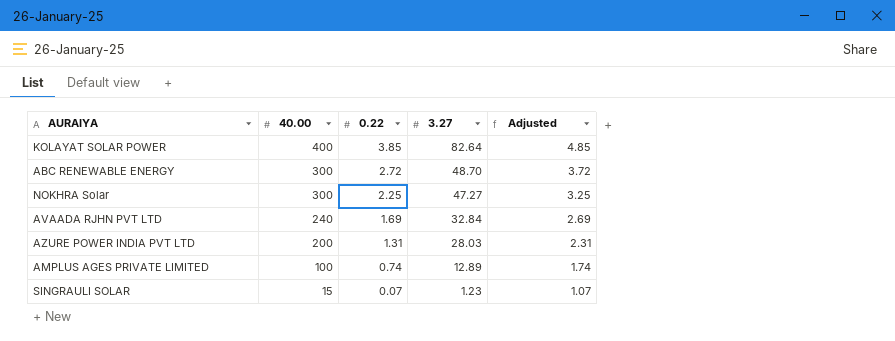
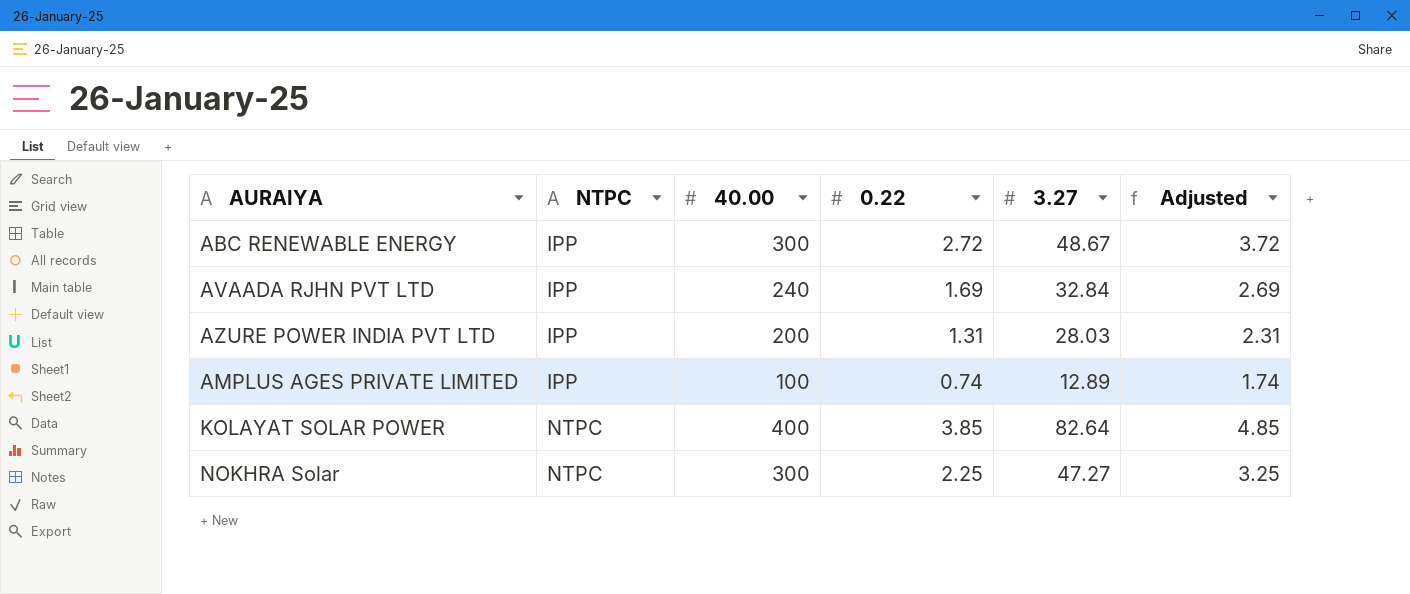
row order: 40.00 descending -> NTPC ascending
column NTPC | position: none -> 2
row SINGRAULI SOLAR: 15 | 0.07 | 1.23 | 1.07 -> none
ABC RENEWABLE ENERGY | 3.27: 48.70 -> 48.67

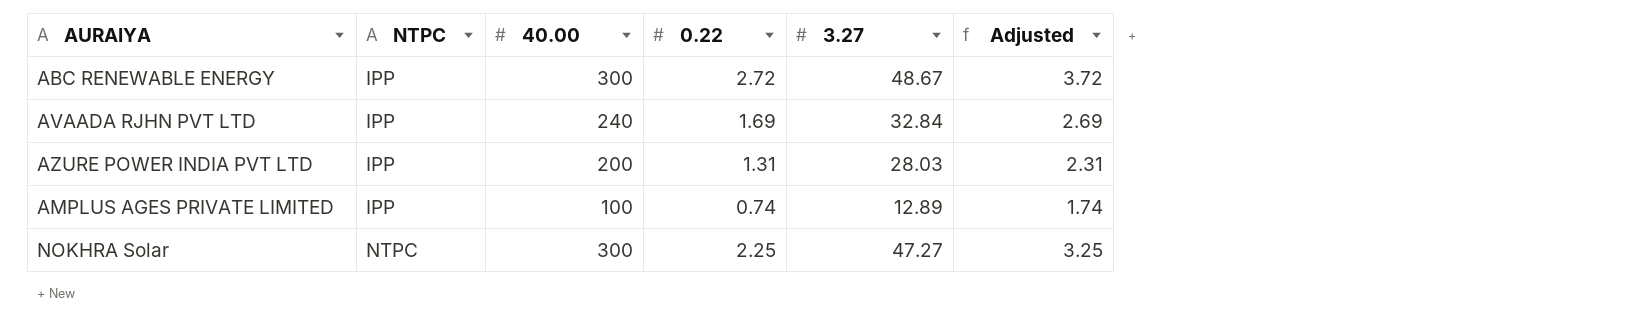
row KOLAYAT SOLAR POWER: NTPC | 400 | 3.85 | 82.64 | 4.85 -> none

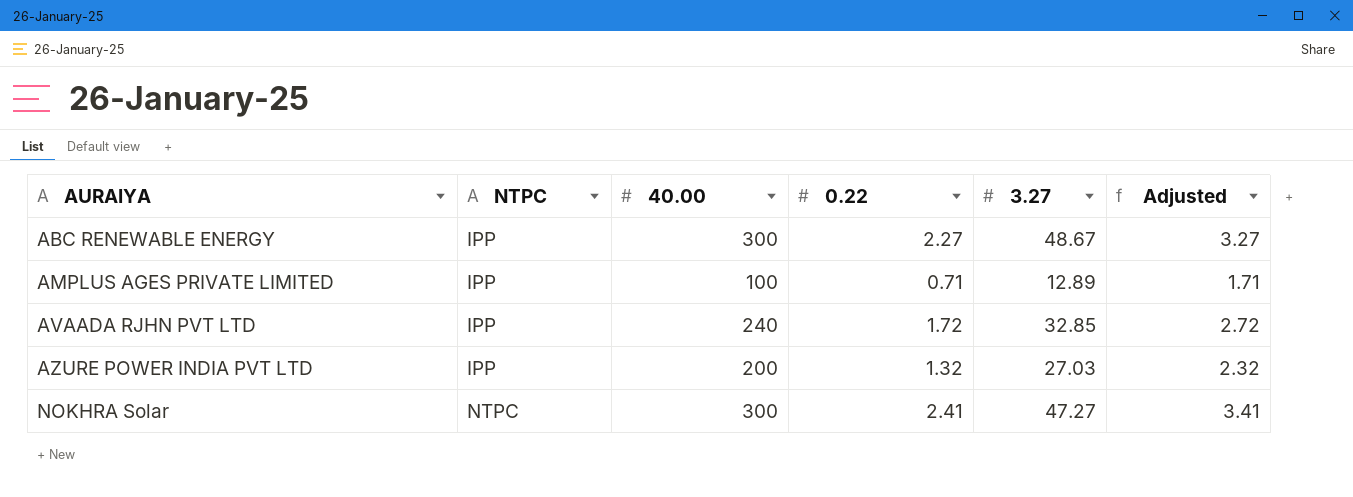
row order: NTPC ascending -> AURAIYA ascending
ABC RENEWABLE ENERGY | 0.22: 2.72 -> 2.27
ABC RENEWABLE ENERGY | Adjusted: 3.72 -> 3.27
AMPLUS AGES PRIVATE LIMITED | 0.22: 0.74 -> 0.71
AMPLUS AGES PRIVATE LIMITED | Adjusted: 1.74 -> 1.71
AVAADA RJHN PVT LTD | 0.22: 1.69 -> 1.72
AVAADA RJHN PVT LTD | 3.27: 32.84 -> 32.85
AVAADA RJHN PVT LTD | Adjusted: 2.69 -> 2.72
AZURE POWER INDIA PVT LTD | 0.22: 1.31 -> 1.32
AZURE POWER INDIA PVT LTD | 3.27: 28.03 -> 27.03
AZURE POWER INDIA PVT LTD | Adjusted: 2.31 -> 2.32
NOKHRA Solar | 0.22: 2.25 -> 2.41
NOKHRA Solar | Adjusted: 3.25 -> 3.41

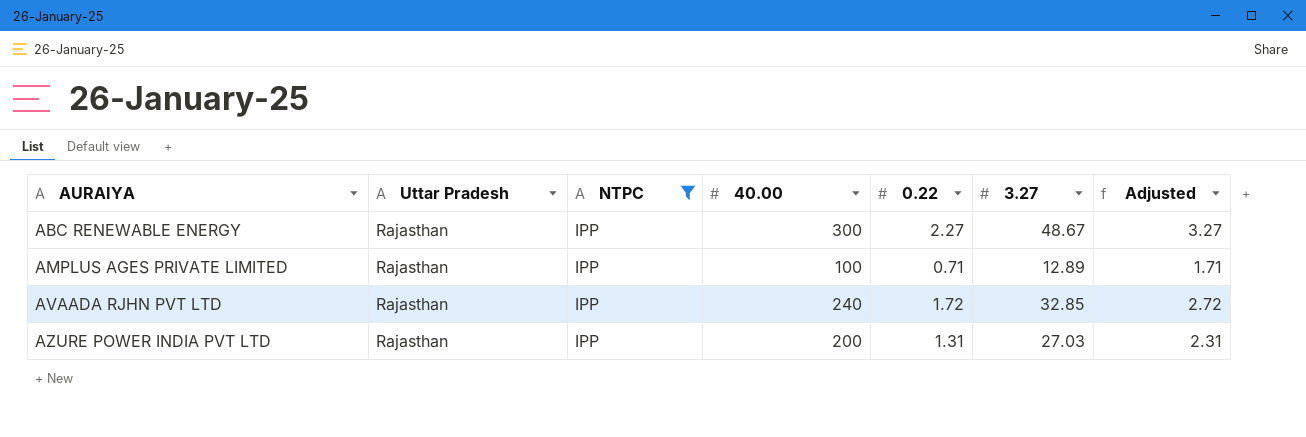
filter: none -> NTPC = IPP
column Uttar Pradesh | position: none -> 2
AZURE POWER INDIA PVT LTD | 0.22: 1.32 -> 1.31
AZURE POWER INDIA PVT LTD | Adjusted: 2.32 -> 2.31

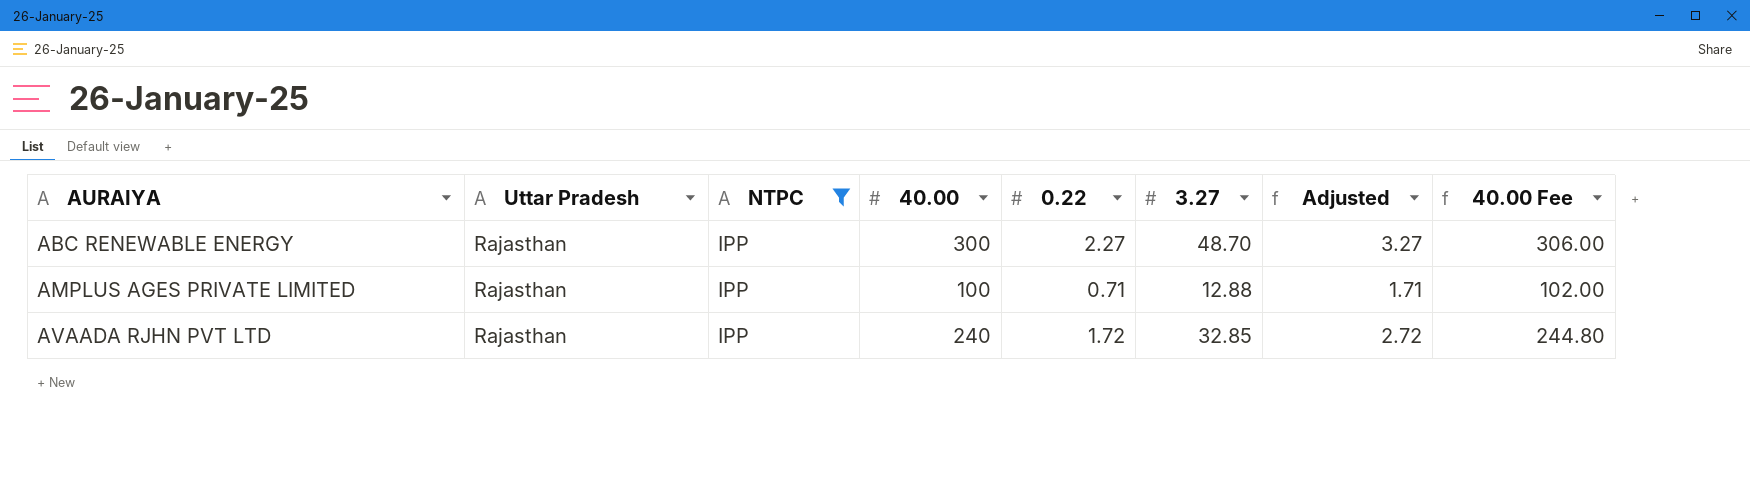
column 40.00 Fee | formula: none -> [40.00] * 1.02
row AZURE POWER INDIA PVT LTD: Rajasthan | IPP | 200 | 1.31 | 27.03 | 2.31 -> none
ABC RENEWABLE ENERGY | 3.27: 48.67 -> 48.70
AMPLUS AGES PRIVATE LIMITED | 3.27: 12.89 -> 12.88

